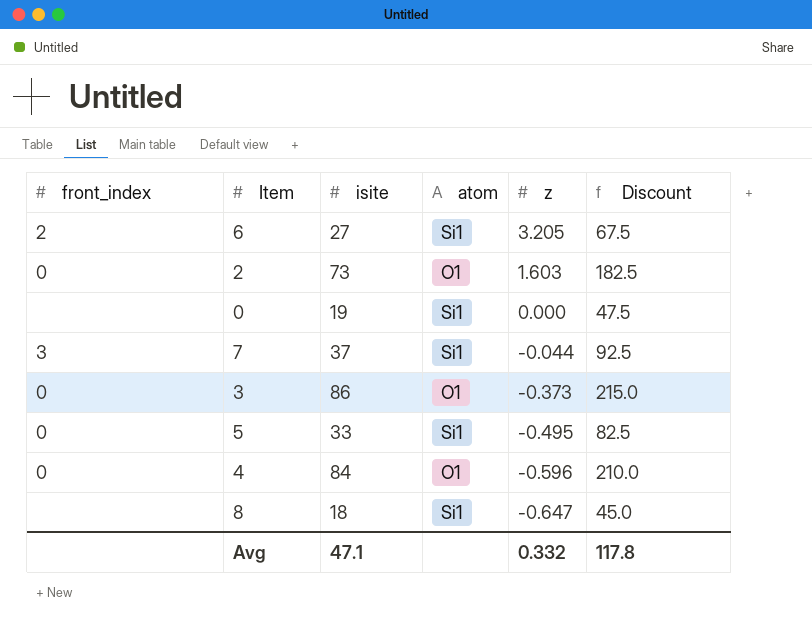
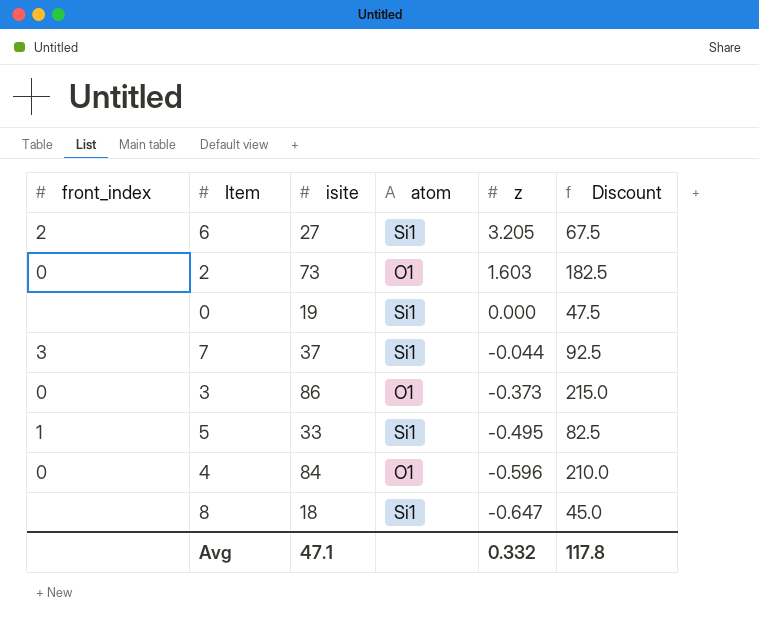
5 | front_index: 0 -> 1

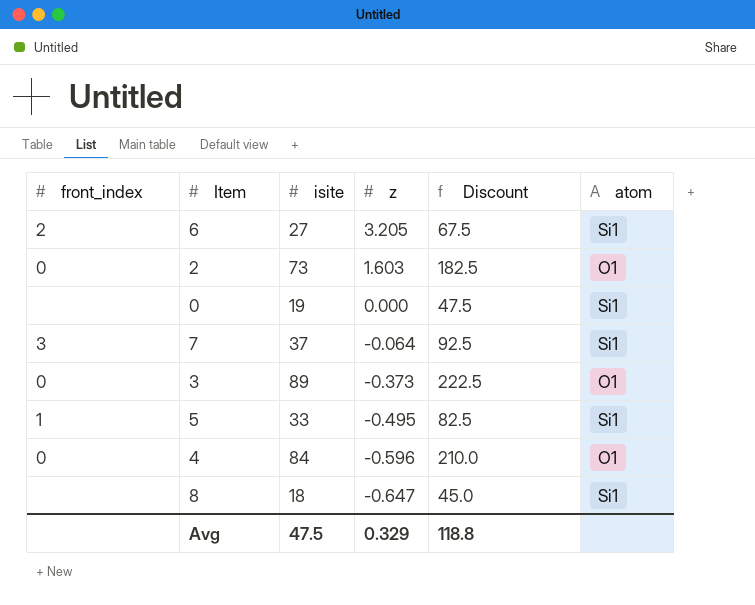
column atom | position: 4 -> 6
7 | z: -0.044 -> -0.064
3 | isite: 86 -> 89
3 | Discount: 215.0 -> 222.5
Avg | isite: 47.1 -> 47.5
Avg | z: 0.332 -> 0.329
Avg | Discount: 117.8 -> 118.8

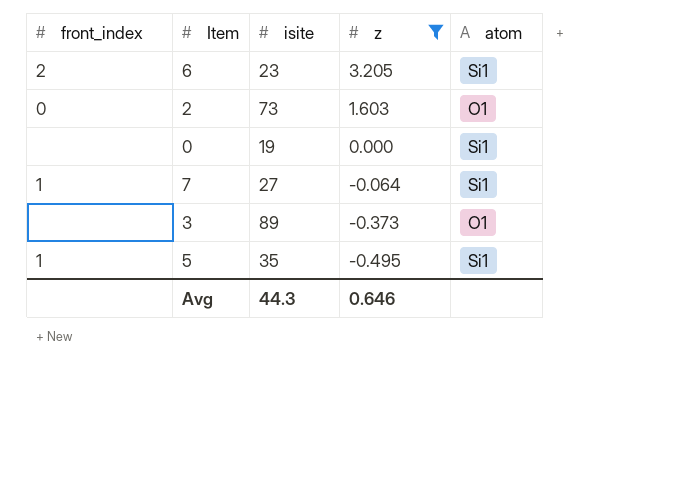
filter: none -> z >= -0.495
column Discount | formula: [isite] * 2.5 -> none
6 | isite: 27 -> 23
7 | front_index: 3 -> 1
7 | isite: 37 -> 27
3 | front_index: 0 -> none
5 | isite: 33 -> 35
Avg | isite: 47.5 -> 44.3
Avg | z: 0.329 -> 0.646

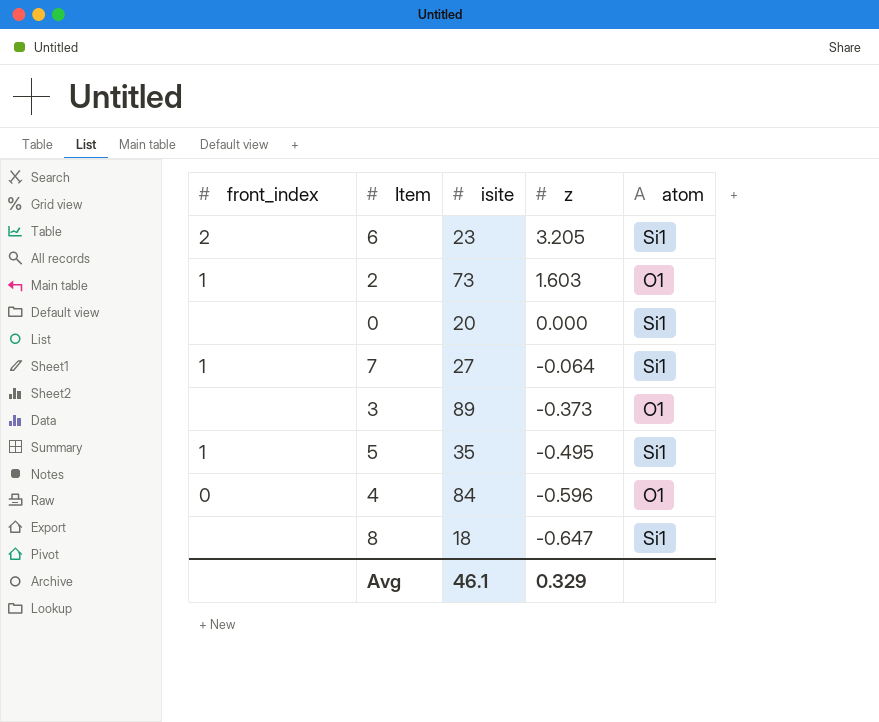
filter: z >= -0.495 -> none
2 | front_index: 0 -> 1
0 | isite: 19 -> 20
Avg | isite: 44.3 -> 46.1
Avg | z: 0.646 -> 0.329

